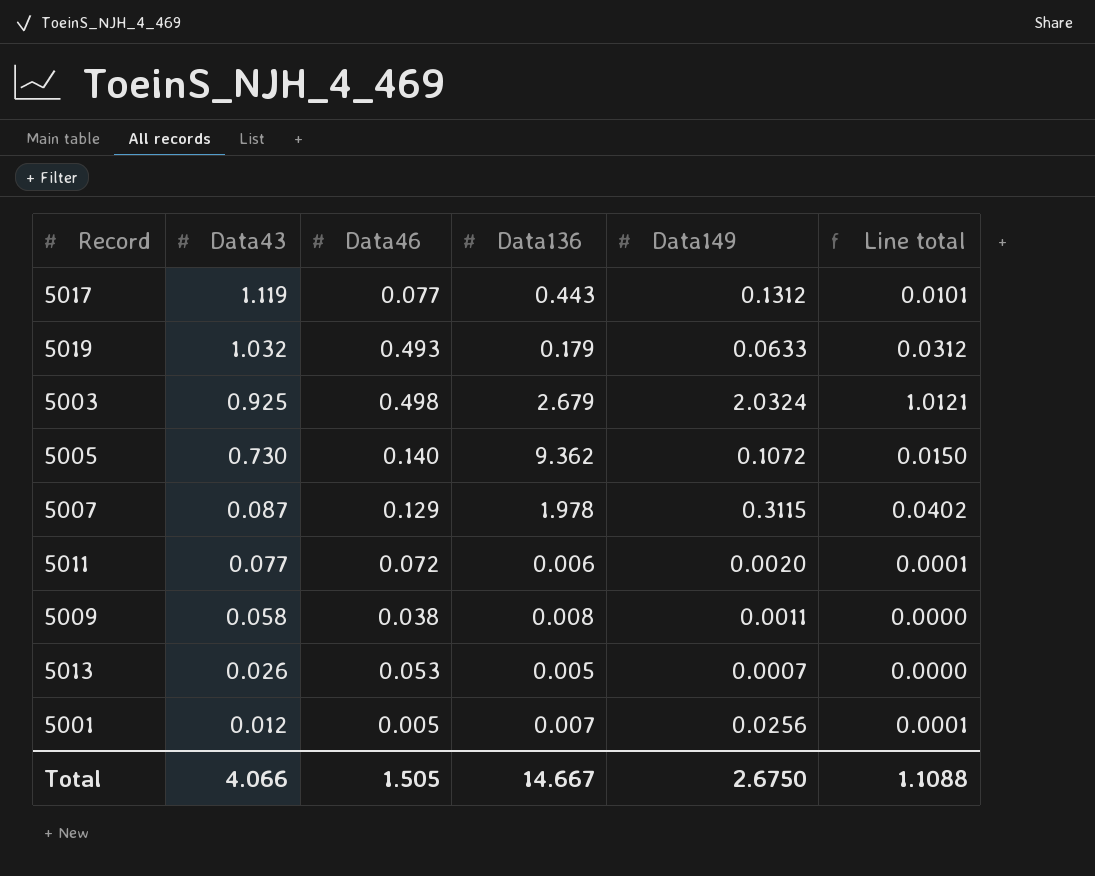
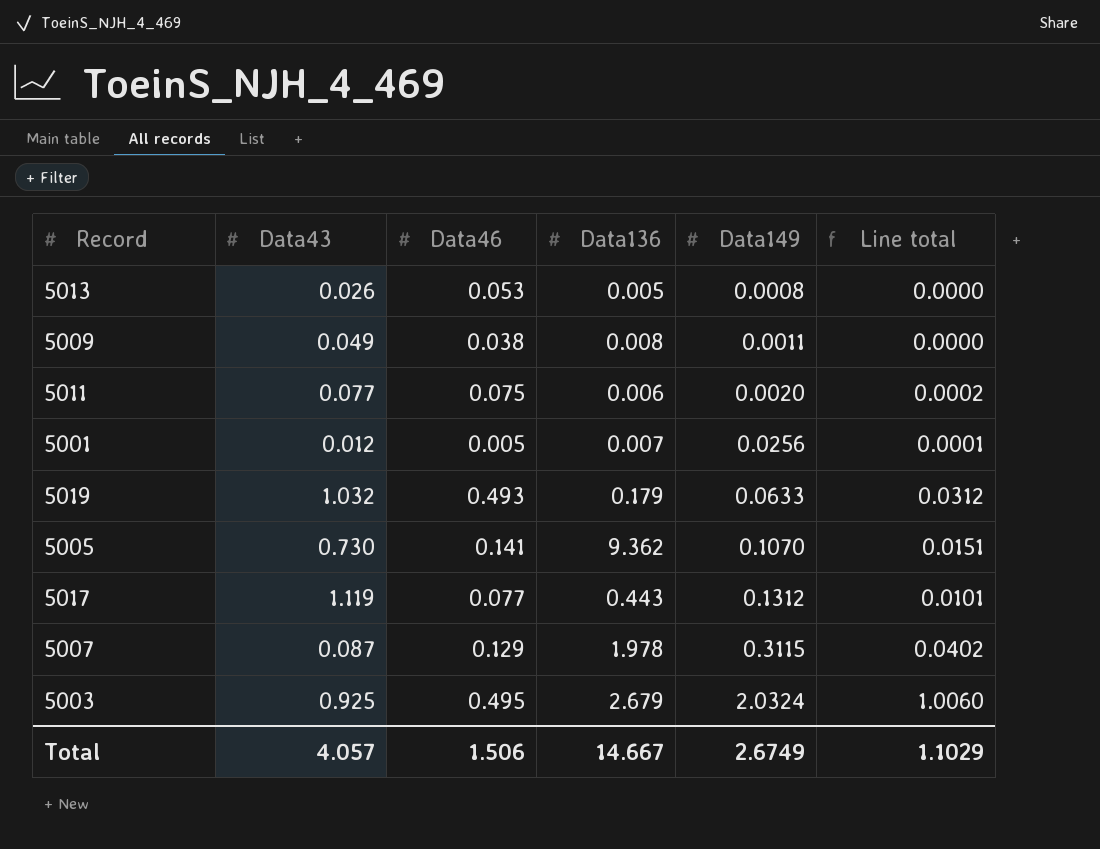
row order: Data43 descending -> Data149 ascending
5013 | Data149: 0.0007 -> 0.0008
5009 | Data43: 0.058 -> 0.049
5011 | Data46: 0.072 -> 0.075
5011 | Line total: 0.0001 -> 0.0002
5005 | Data46: 0.140 -> 0.141
5005 | Data149: 0.1072 -> 0.1070
5005 | Line total: 0.0150 -> 0.0151
5003 | Data46: 0.498 -> 0.495
5003 | Line total: 1.0121 -> 1.0060
Total | Data43: 4.066 -> 4.057
Total | Data46: 1.505 -> 1.506
Total | Data149: 2.6750 -> 2.6749
Total | Line total: 1.1088 -> 1.1029

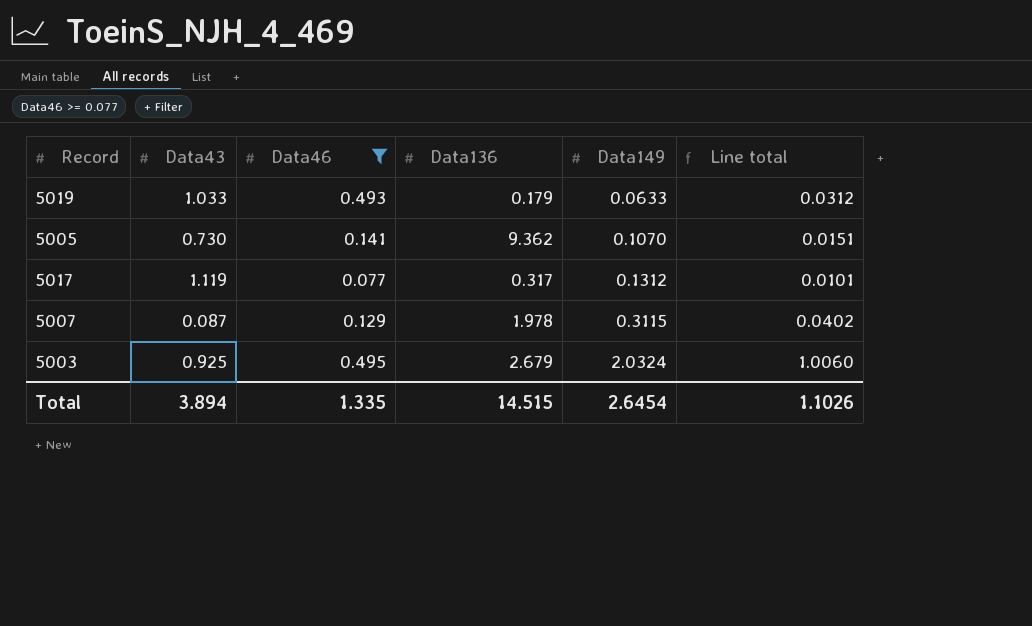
filter: none -> Data46 >= 0.077
5019 | Data43: 1.032 -> 1.033
5017 | Data136: 0.443 -> 0.317
Total | Data43: 4.057 -> 3.894
Total | Data46: 1.506 -> 1.335
Total | Data136: 14.667 -> 14.515
Total | Data149: 2.6749 -> 2.6454
Total | Line total: 1.1029 -> 1.1026

